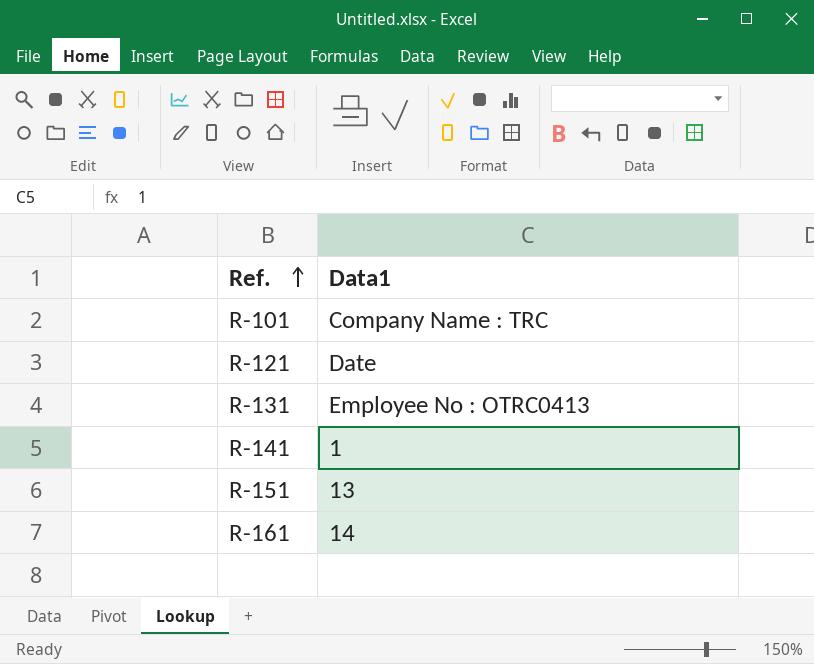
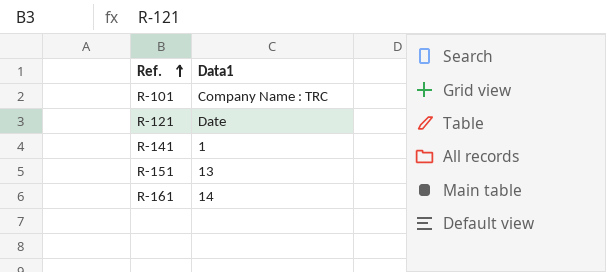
row R-131: Employee No : OTRC0413 -> none

